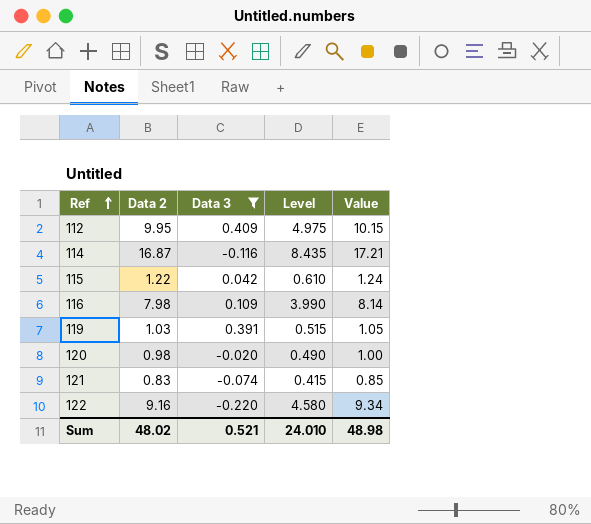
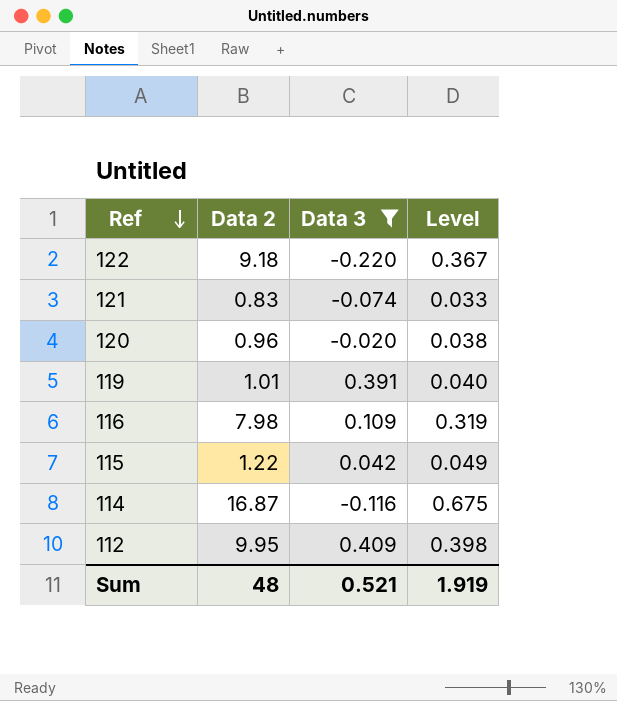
row order: Ref ascending -> Ref descending
column Value | formula: [Data 2] * 1.02 -> none
column Level | formula: [Data 2] * 0.5 -> [Data 2] * 0.04
122 | Data 2: 9.16 -> 9.18
120 | Data 2: 0.98 -> 0.96
119 | Data 2: 1.03 -> 1.01
Sum | Data 2: 48.02 -> 48
Sum | Level: 24.010 -> 1.919

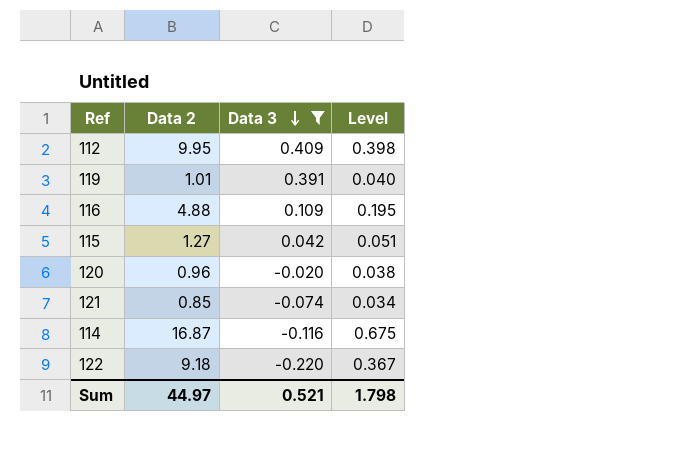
row order: Ref descending -> Data 3 descending
116 | Data 2: 7.98 -> 4.88
116 | Level: 0.319 -> 0.195
115 | Data 2: 1.22 -> 1.27
115 | Level: 0.049 -> 0.051
121 | Data 2: 0.83 -> 0.85
121 | Level: 0.033 -> 0.034
Sum | Data 2: 48 -> 44.97
Sum | Level: 1.919 -> 1.798

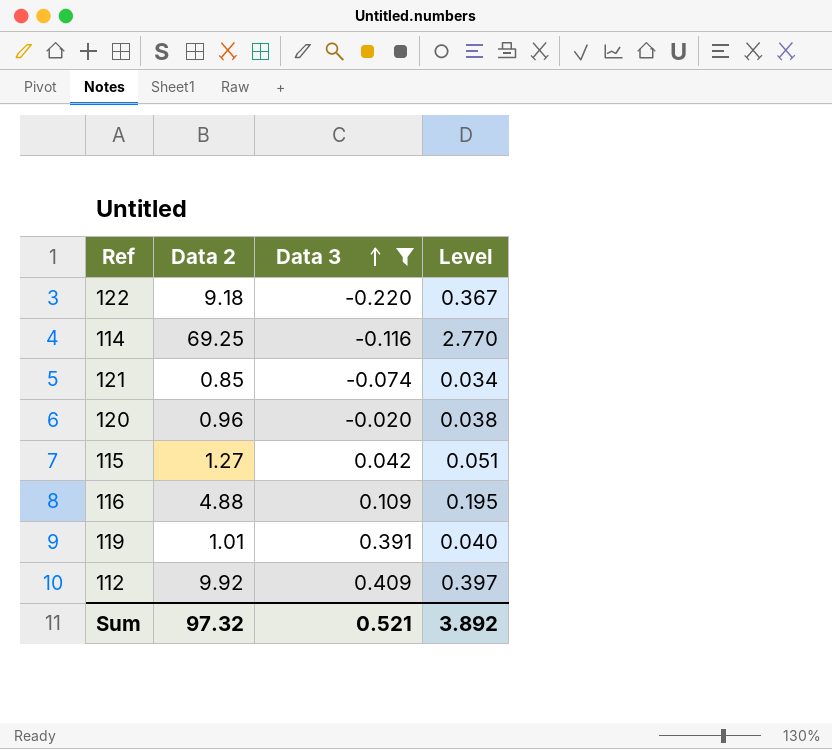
row order: Data 3 descending -> Data 3 ascending
114 | Data 2: 16.87 -> 69.25
114 | Level: 0.675 -> 2.770
112 | Data 2: 9.95 -> 9.92
112 | Level: 0.398 -> 0.397
Sum | Data 2: 44.97 -> 97.32
Sum | Level: 1.798 -> 3.892

